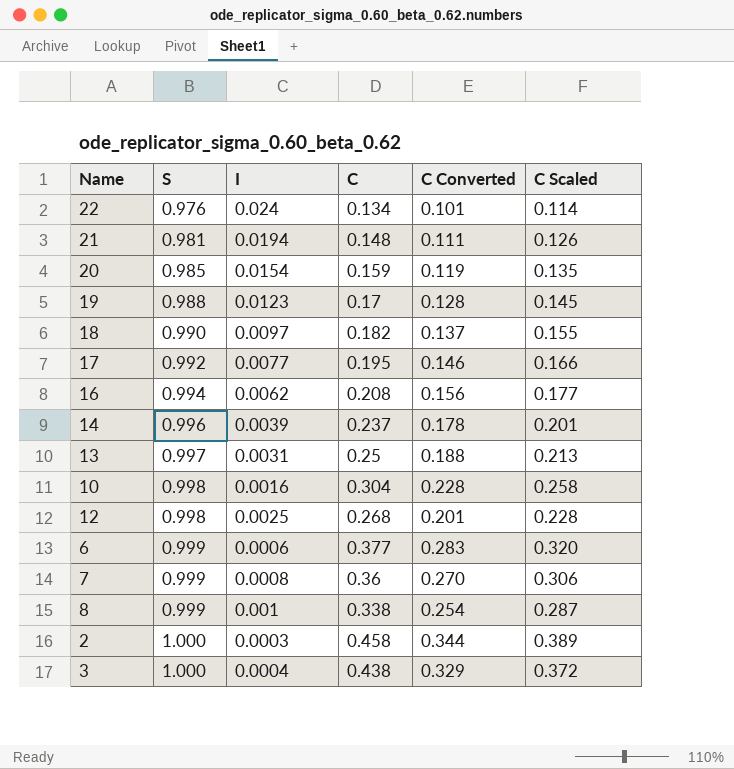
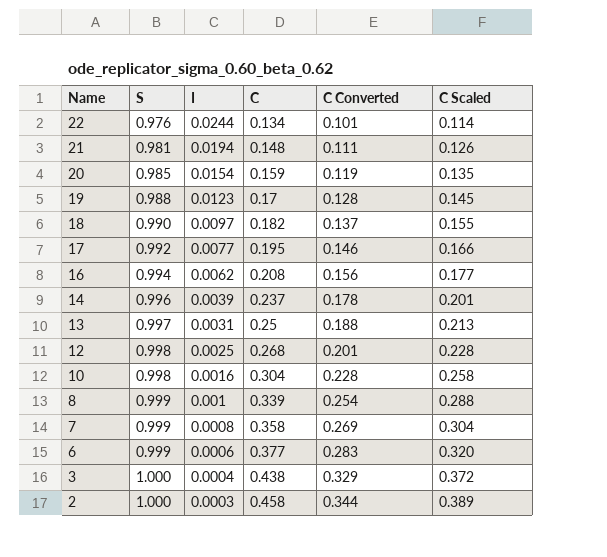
row order: S ascending -> Name descending
22 | I: 0.024 -> 0.0244
8 | C: 0.338 -> 0.339
8 | C Scaled: 0.287 -> 0.288
7 | C: 0.36 -> 0.358
7 | C Converted: 0.270 -> 0.269
7 | C Scaled: 0.306 -> 0.304

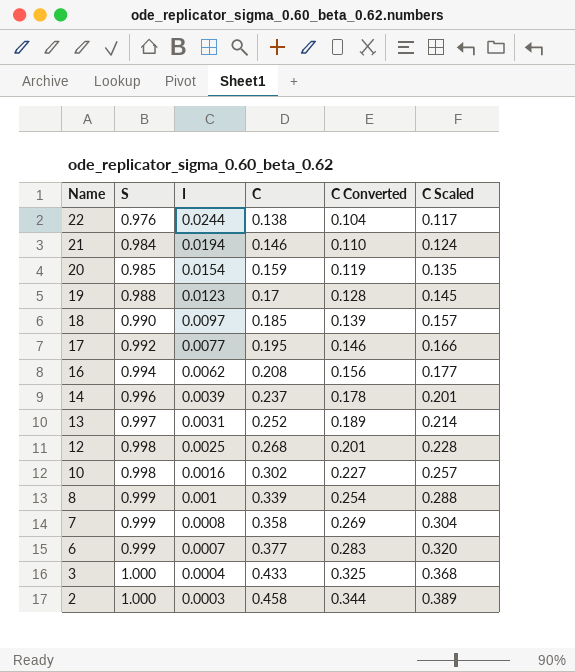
22 | C: 0.134 -> 0.138
22 | C Converted: 0.101 -> 0.104
22 | C Scaled: 0.114 -> 0.117
21 | S: 0.981 -> 0.984
21 | C: 0.148 -> 0.146
21 | C Converted: 0.111 -> 0.110
21 | C Scaled: 0.126 -> 0.124
18 | C: 0.182 -> 0.185
18 | C Converted: 0.137 -> 0.139
18 | C Scaled: 0.155 -> 0.157
13 | C: 0.25 -> 0.252
13 | C Converted: 0.188 -> 0.189
13 | C Scaled: 0.213 -> 0.214
10 | C: 0.304 -> 0.302
10 | C Converted: 0.228 -> 0.227
10 | C Scaled: 0.258 -> 0.257
6 | I: 0.0006 -> 0.0007
3 | C: 0.438 -> 0.433
3 | C Converted: 0.329 -> 0.325
3 | C Scaled: 0.372 -> 0.368

